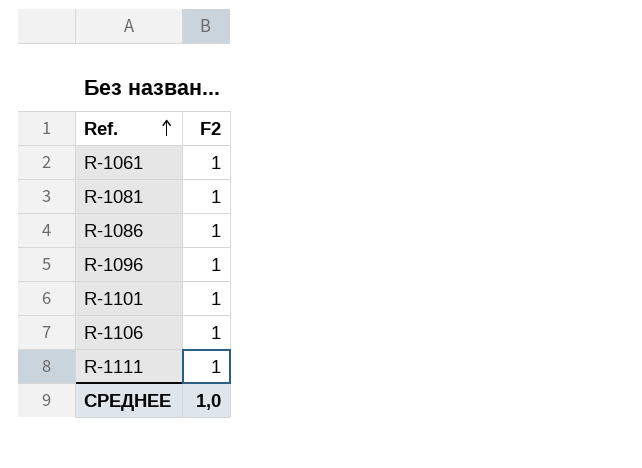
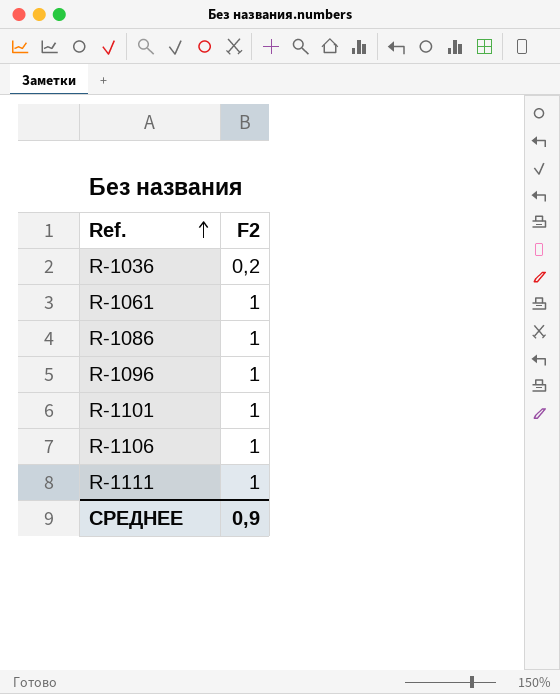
row R-1081: 1 -> none
row R-1036: none -> 0,2
СРЕДНЕЕ | F2: 1,0 -> 0,9

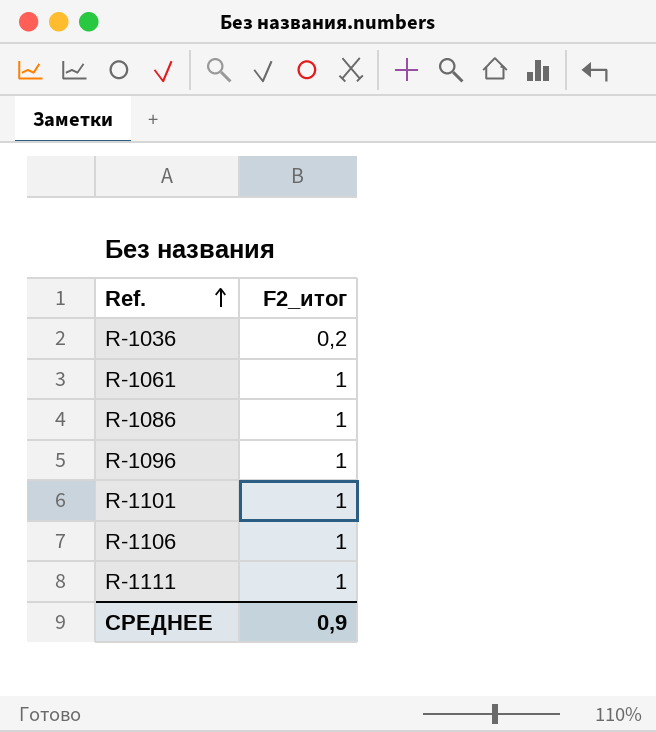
column name: F2 -> F2_итог

